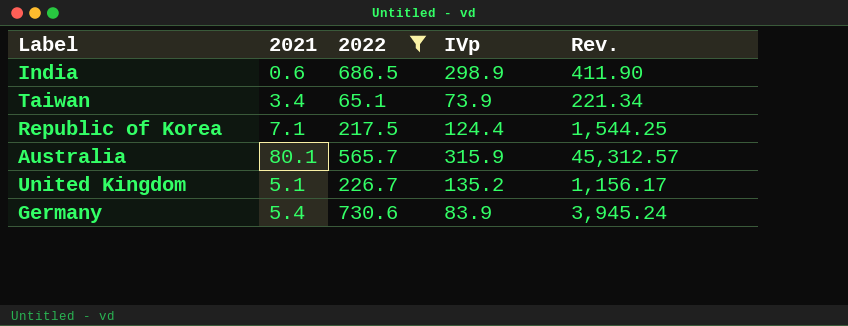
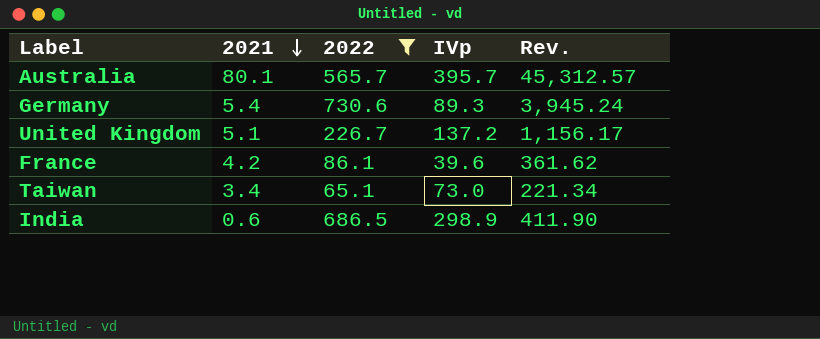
row order: none -> 2021 descending
row Republic of Korea: 7.1 | 217.5 | 124.4 | 1,544.25 -> none
Australia | IVp: 315.9 -> 395.7
Germany | IVp: 83.9 -> 89.3
United Kingdom | IVp: 135.2 -> 137.2
row France: none -> 4.2 | 86.1 | 39.6 | 361.62
Taiwan | IVp: 73.9 -> 73.0

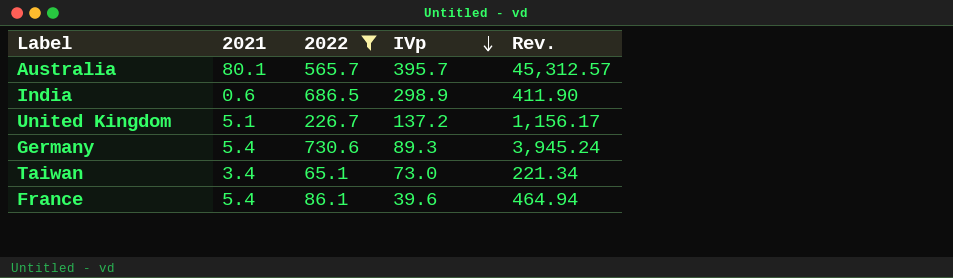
row order: 2021 descending -> IVp descending
France | 2021: 4.2 -> 5.4
France | Rev.: 361.62 -> 464.94

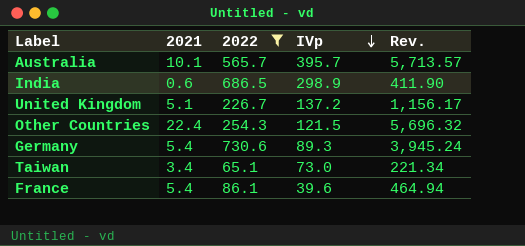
Australia | 2021: 80.1 -> 10.1
Australia | Rev.: 45,312.57 -> 5,713.57
row Other Countries: none -> 22.4 | 254.3 | 121.5 | 5,696.32

